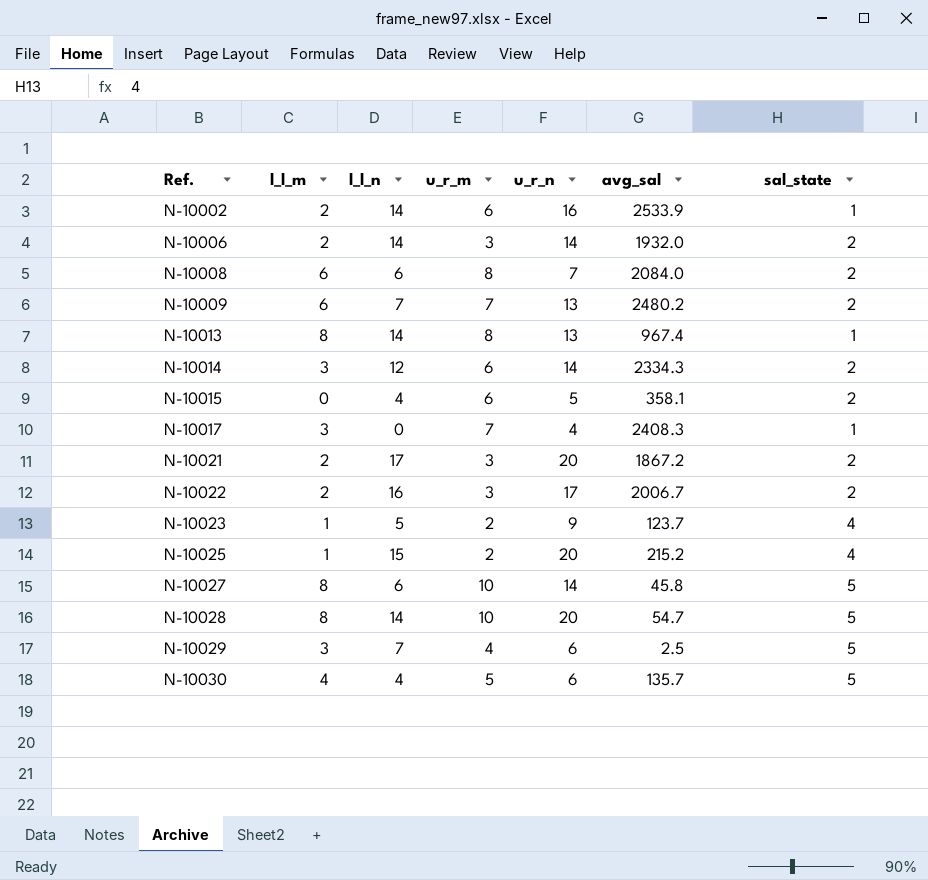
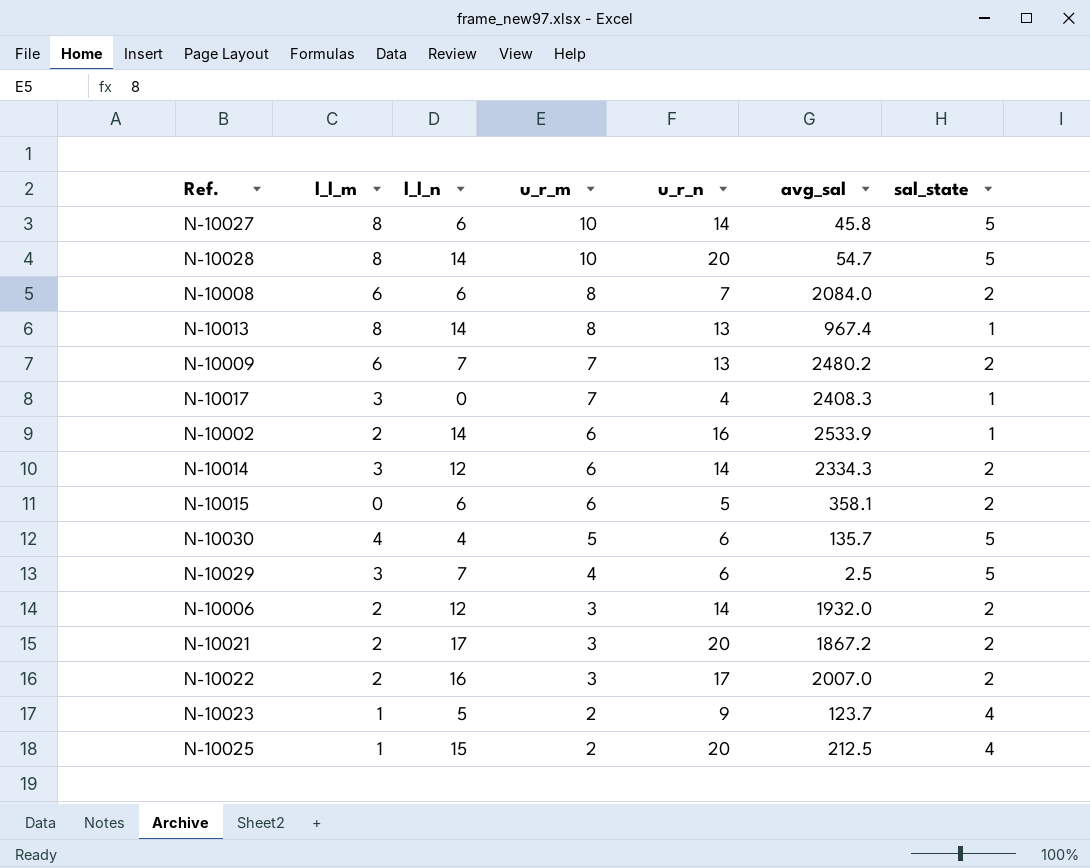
row order: Ref. ascending -> u_r_m descending
N-10015 | l_l_n: 4 -> 6
N-10006 | l_l_n: 14 -> 12
N-10022 | avg_sal: 2006.7 -> 2007.0
N-10025 | avg_sal: 215.2 -> 212.5

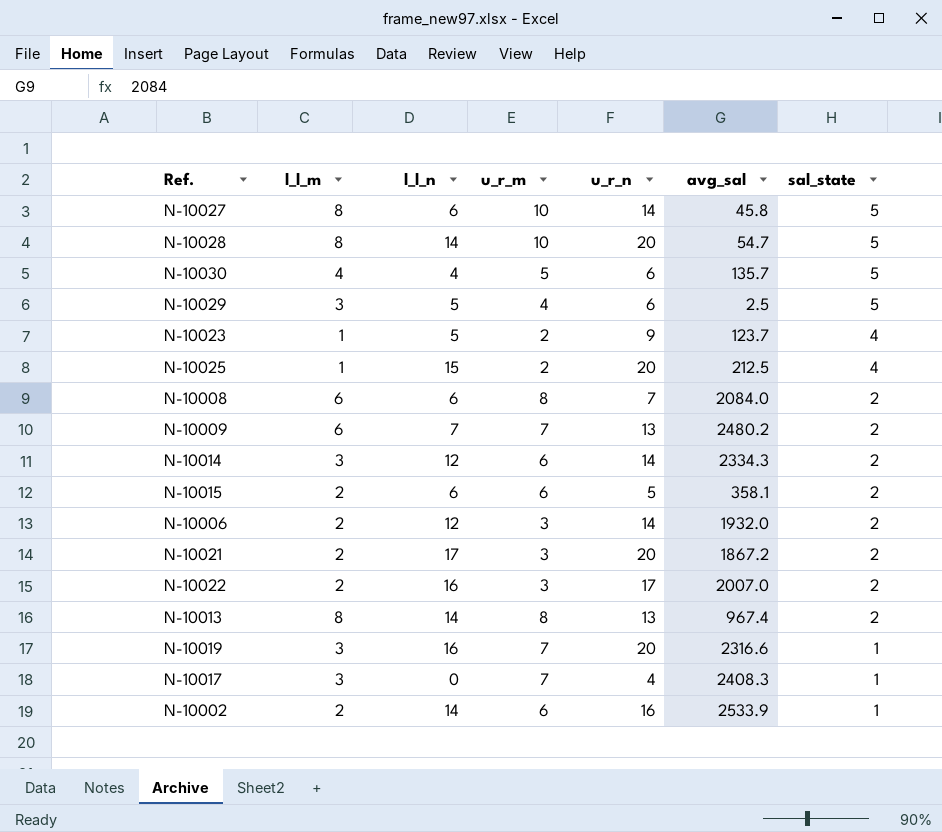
row order: u_r_m descending -> sal_state descending
N-10029 | l_l_n: 7 -> 5
N-10015 | l_l_m: 0 -> 2
N-10013 | sal_state: 1 -> 2
row N-10019: none -> 3 | 16 | 7 | 20 | 2316.6 | 1

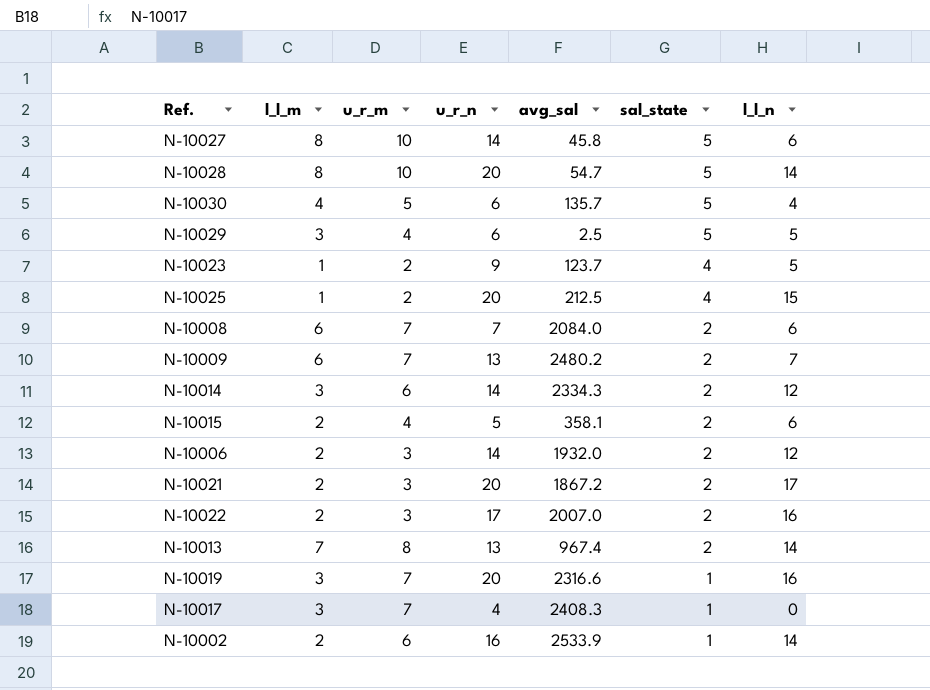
column l_l_n | position: 3 -> 7
N-10008 | u_r_m: 8 -> 7
N-10015 | u_r_m: 6 -> 4
N-10013 | l_l_m: 8 -> 7

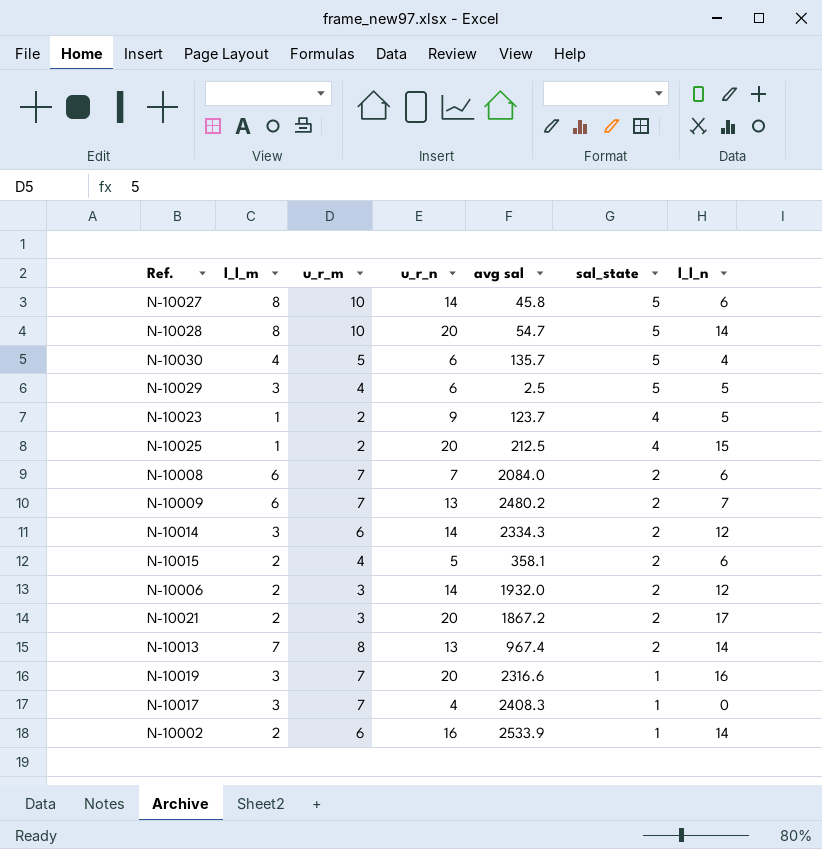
column name: avg_sal -> avg sal
row N-10022: 2 | 3 | 17 | 2007.0 | 2 | 16 -> none

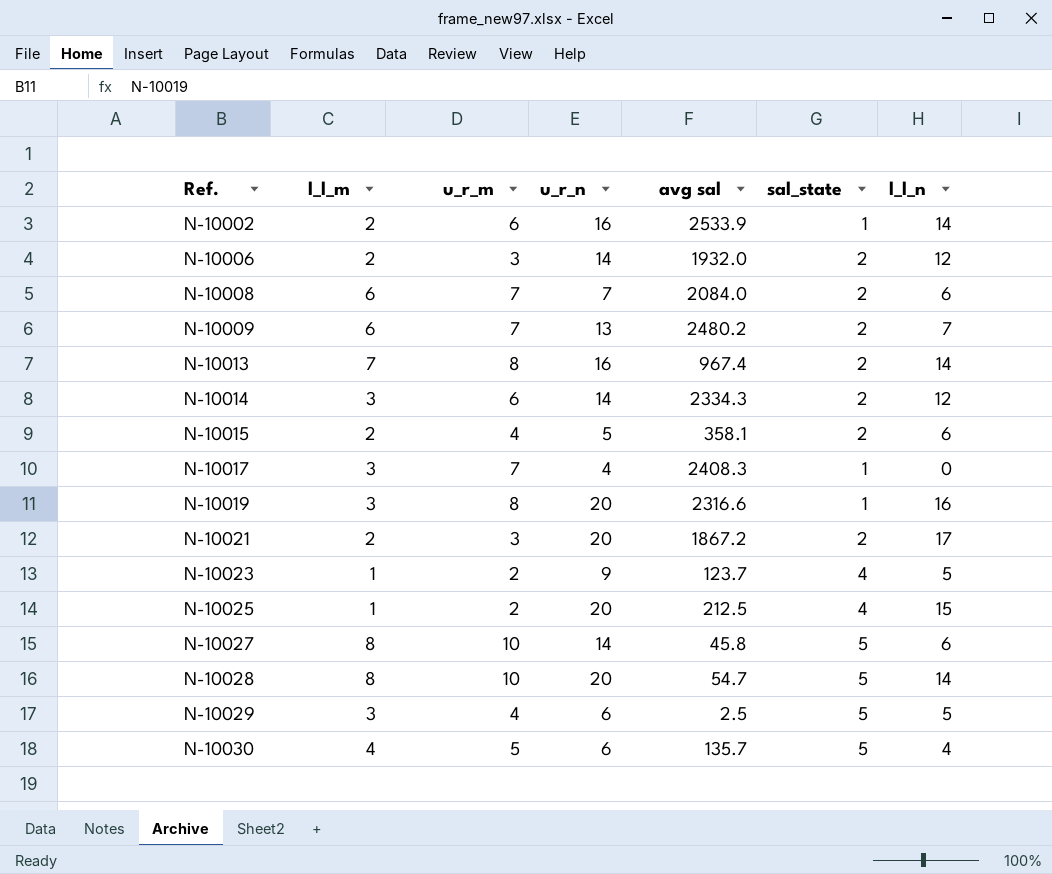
row order: sal_state descending -> Ref. ascending
N-10013 | u_r_n: 13 -> 16
N-10019 | u_r_m: 7 -> 8

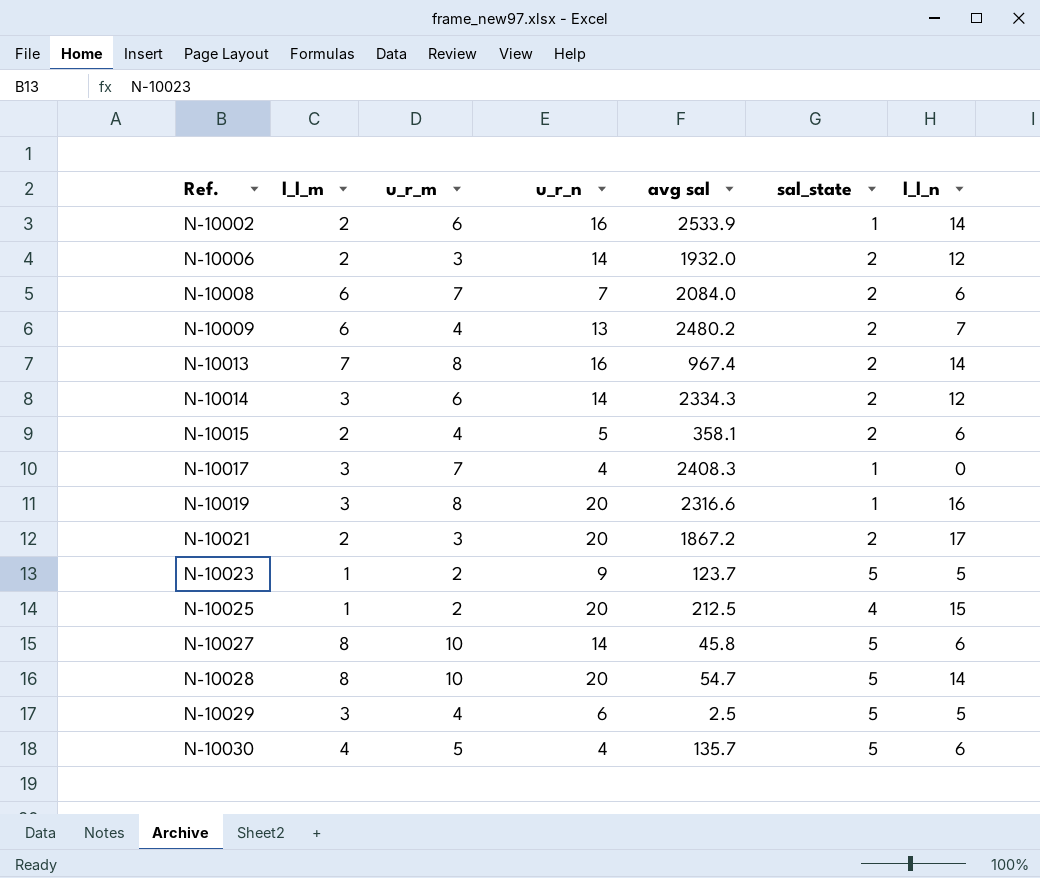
N-10009 | u_r_m: 7 -> 4
N-10023 | sal_state: 4 -> 5
N-10030 | u_r_n: 6 -> 4
N-10030 | l_l_n: 4 -> 6

